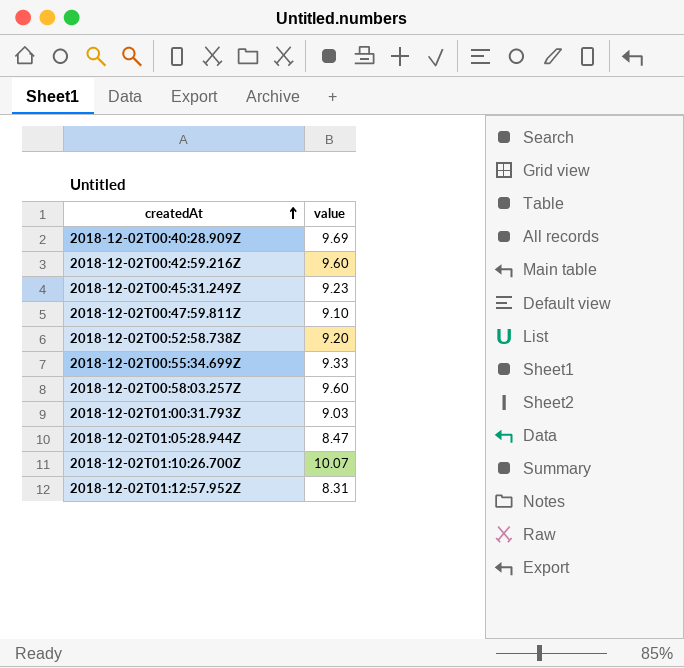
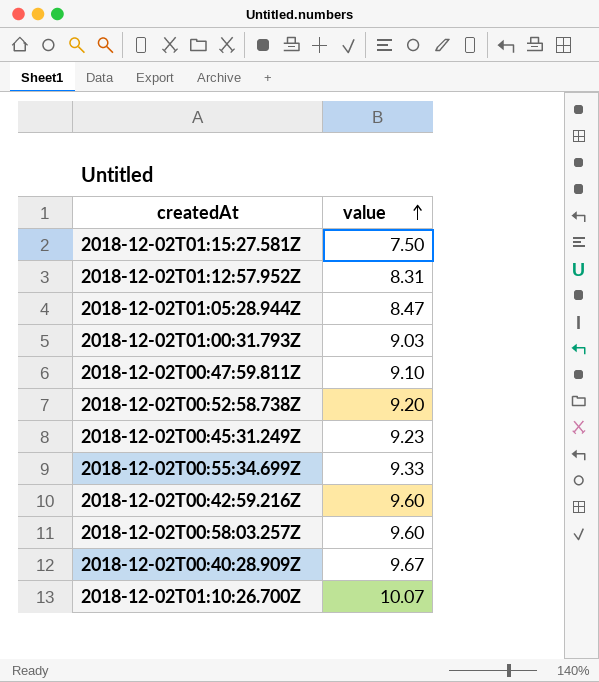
row order: createdAt ascending -> value ascending
row 2018-12-02T01:15:27.581Z: none -> 7.50
2018-12-02T00:40:28.909Z | value: 9.69 -> 9.67

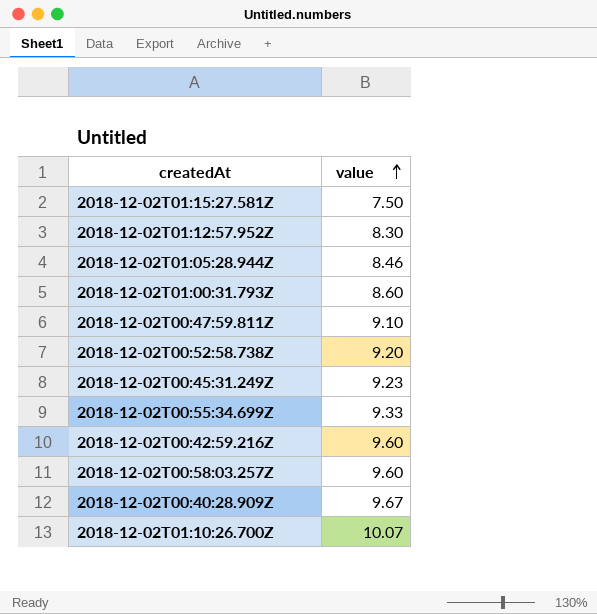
2018-12-02T01:12:57.952Z | value: 8.31 -> 8.30
2018-12-02T01:05:28.944Z | value: 8.47 -> 8.46
2018-12-02T01:00:31.793Z | value: 9.03 -> 8.60

